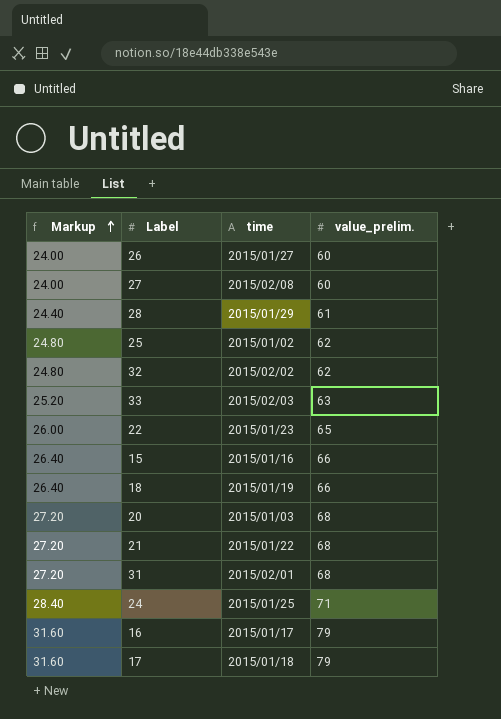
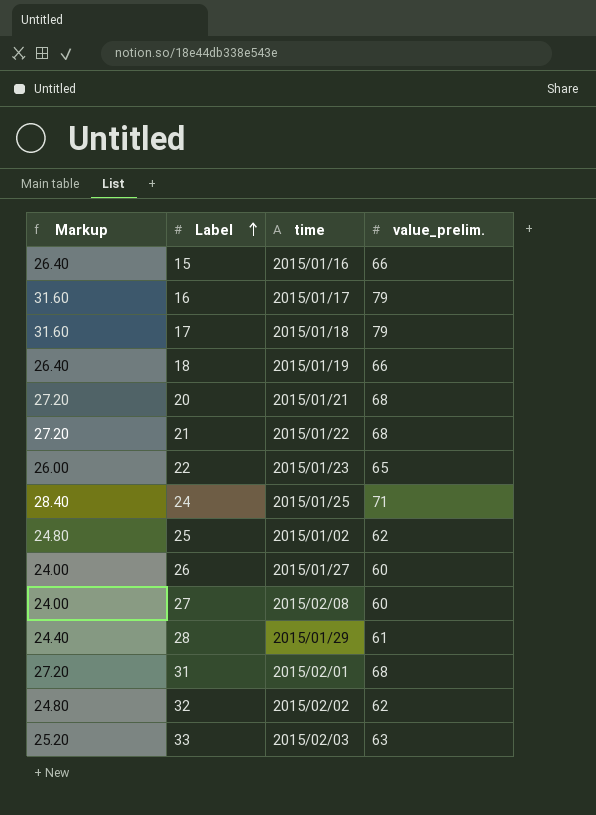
row order: Markup ascending -> Label ascending
20 | time: 2015/01/03 -> 2015/01/21

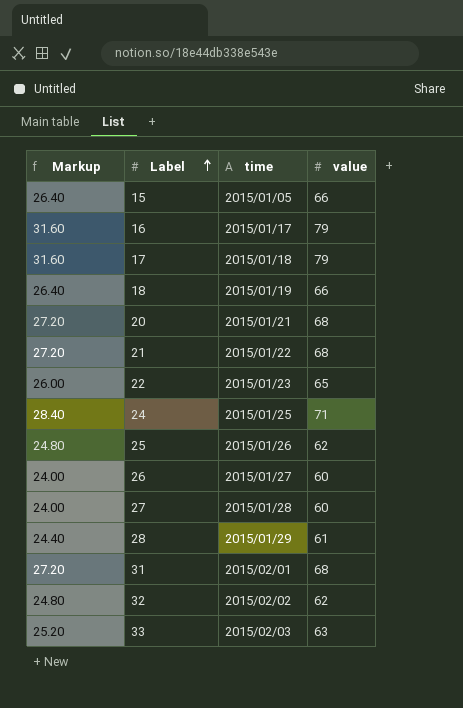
column name: value_prelim. -> value
15 | time: 2015/01/16 -> 2015/01/05
25 | time: 2015/01/02 -> 2015/01/26
27 | time: 2015/02/08 -> 2015/01/28

